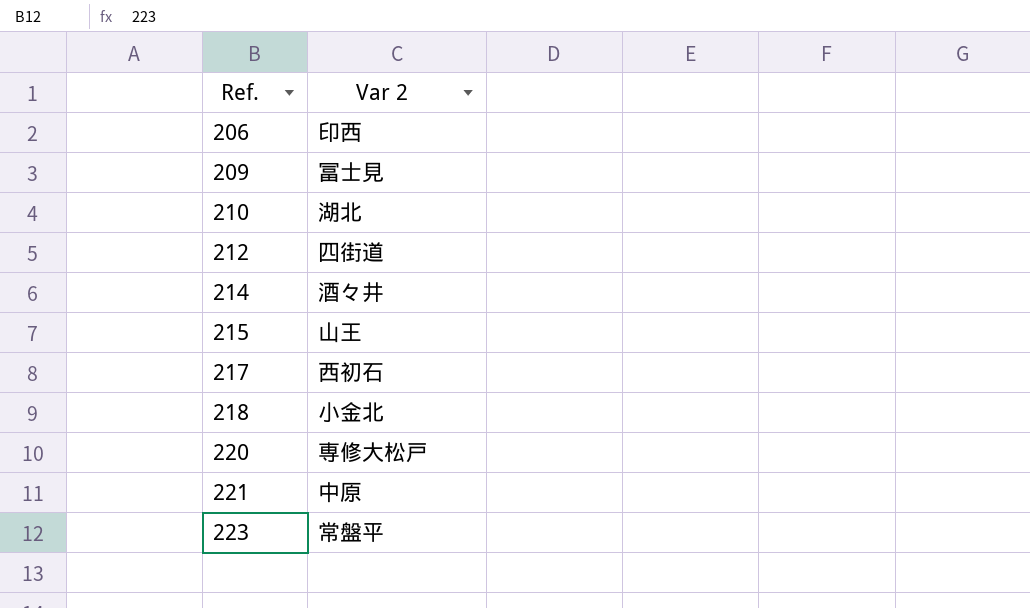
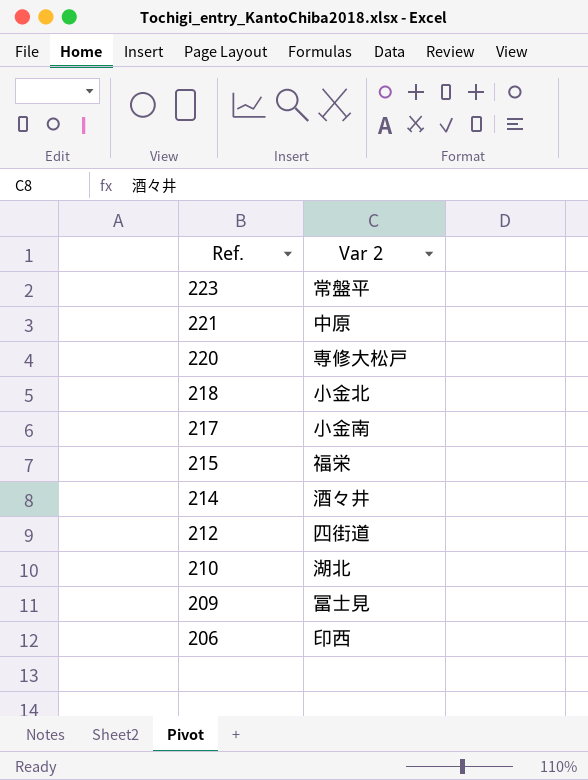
row order: Ref. ascending -> Ref. descending
217 | Var 2: 西初石 -> 小金南
215 | Var 2: 山王 -> 福栄

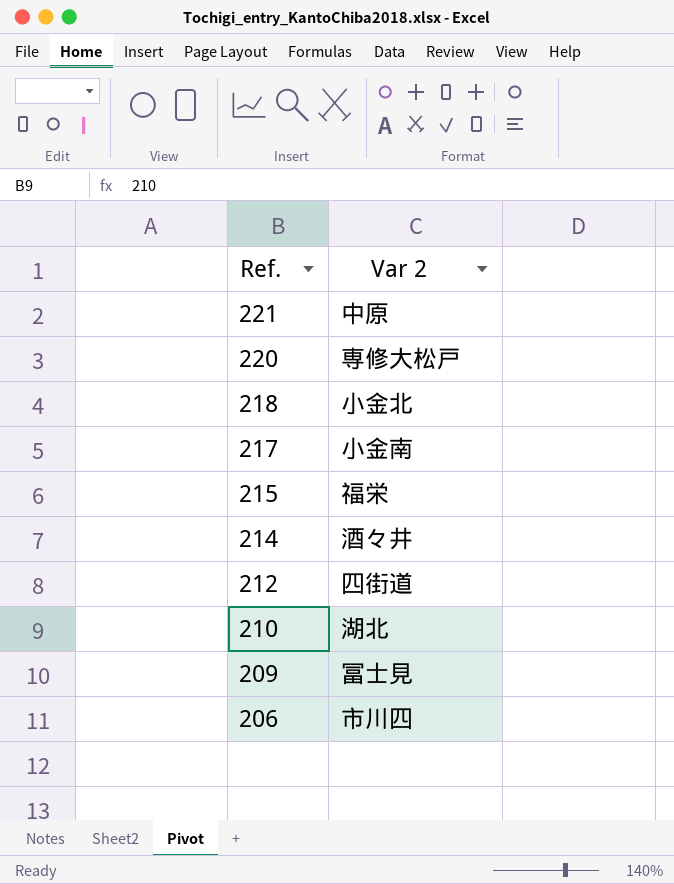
row 223: 常盤平 -> none
206 | Var 2: 印西 -> 市川四

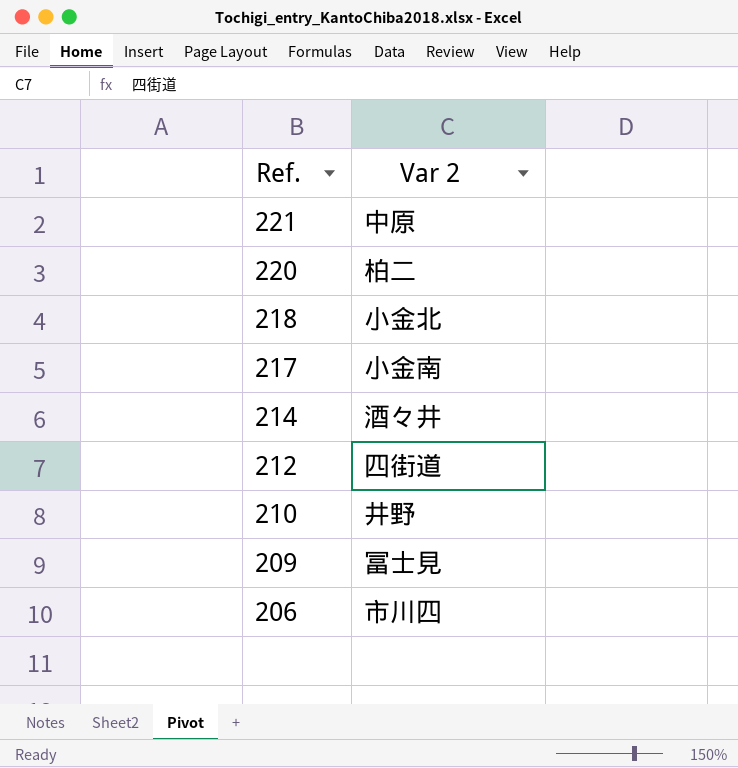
row 215: 福栄 -> none
220 | Var 2: 専修大松戸 -> 柏二
210 | Var 2: 湖北 -> 井野

